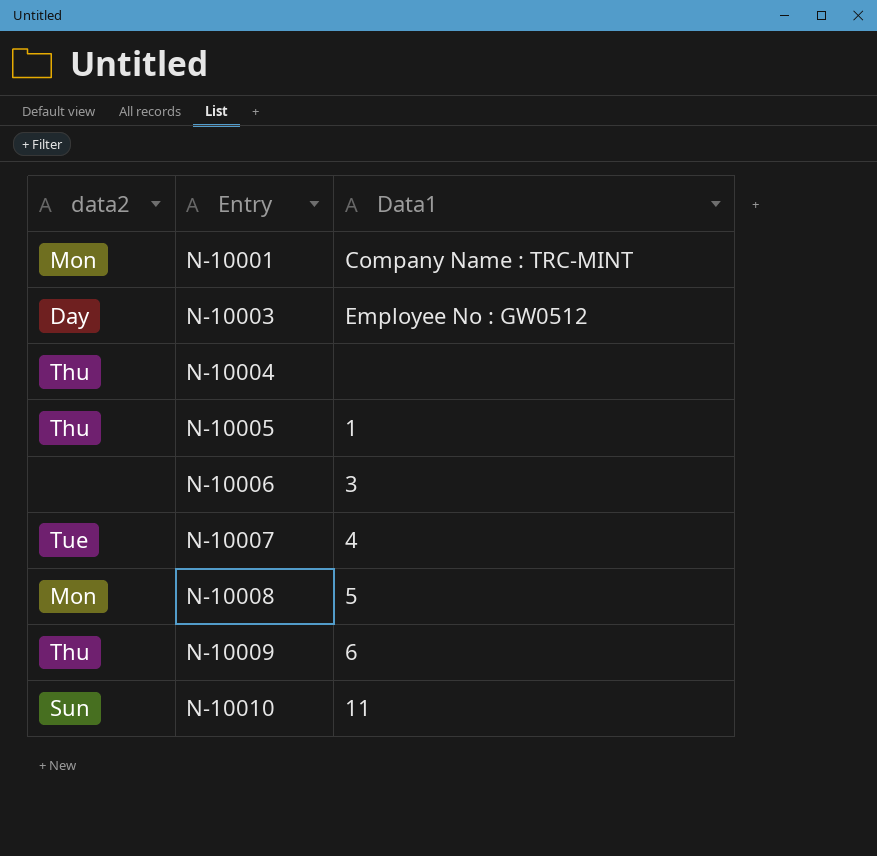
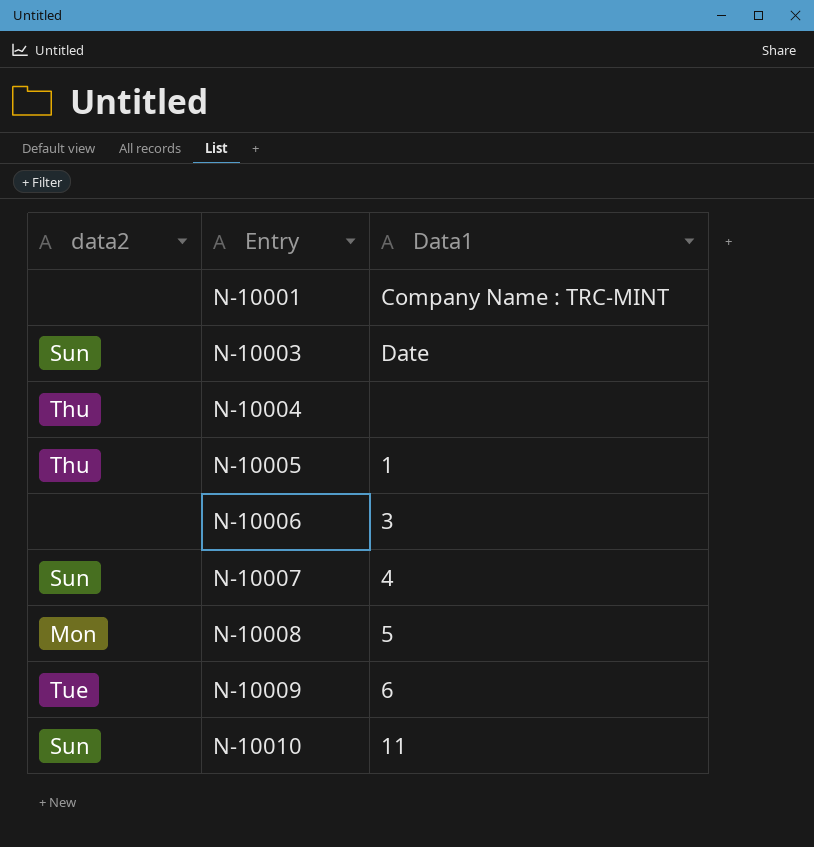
N-10001 | data2: Mon -> none
N-10003 | data2: Day -> Sun
N-10003 | Data1: Employee No : GW0512 -> Date
N-10007 | data2: Tue -> Sun
N-10009 | data2: Thu -> Tue

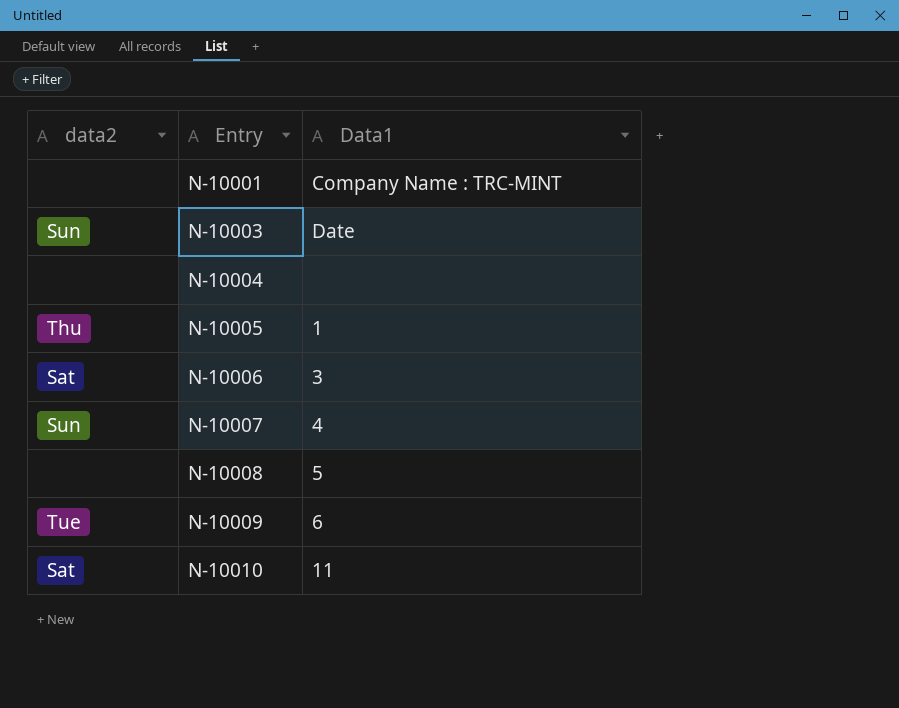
N-10004 | data2: Thu -> none
N-10006 | data2: none -> Sat
N-10008 | data2: Mon -> none
N-10010 | data2: Sun -> Sat

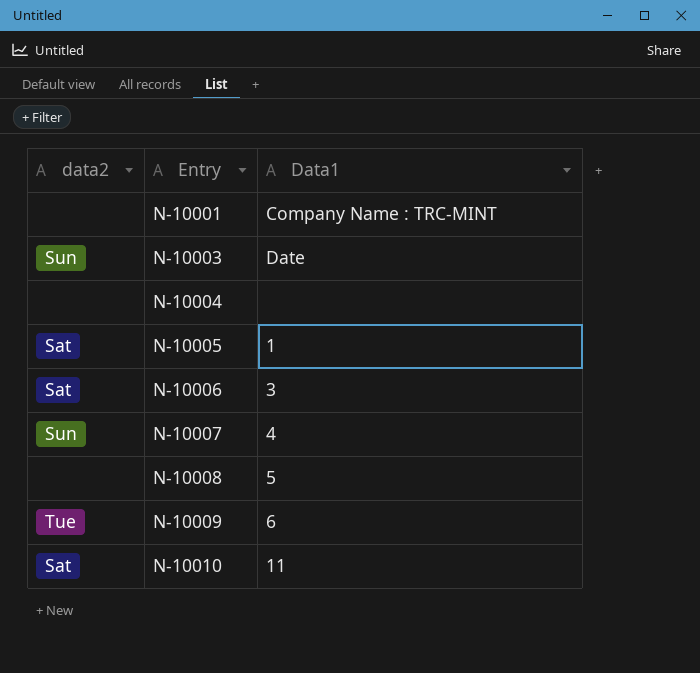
N-10005 | data2: Thu -> Sat

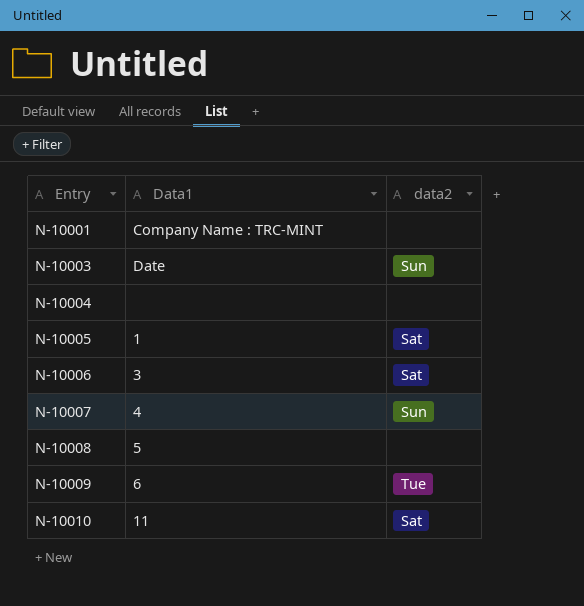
column data2 | position: 1 -> 3

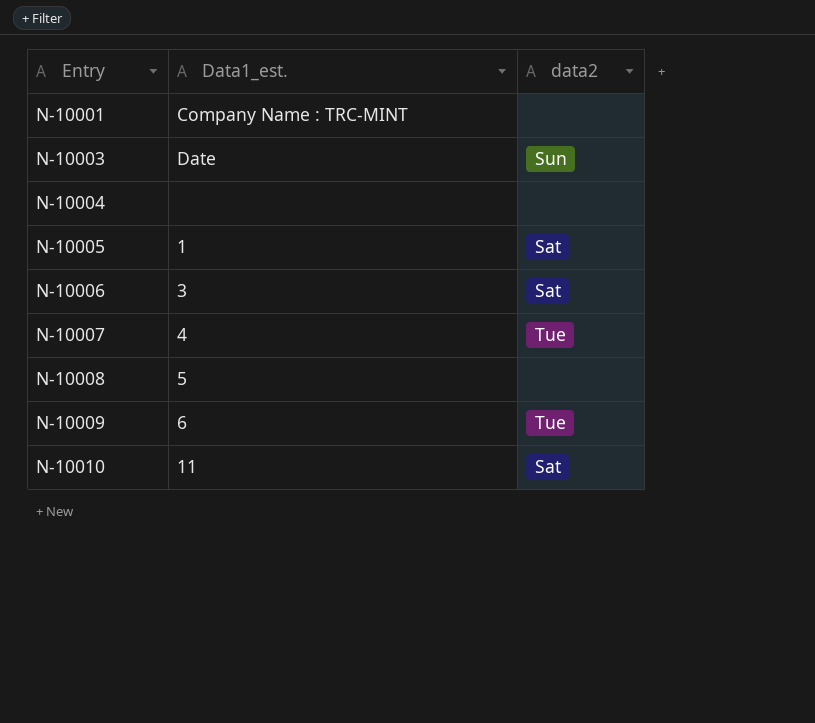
column name: Data1 -> Data1_est.
N-10007 | data2: Sun -> Tue

